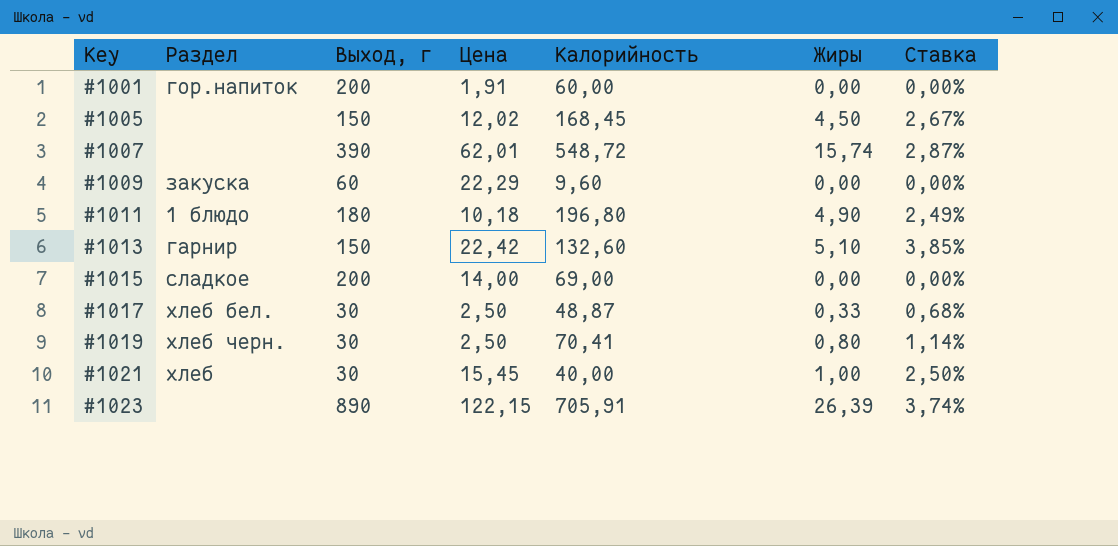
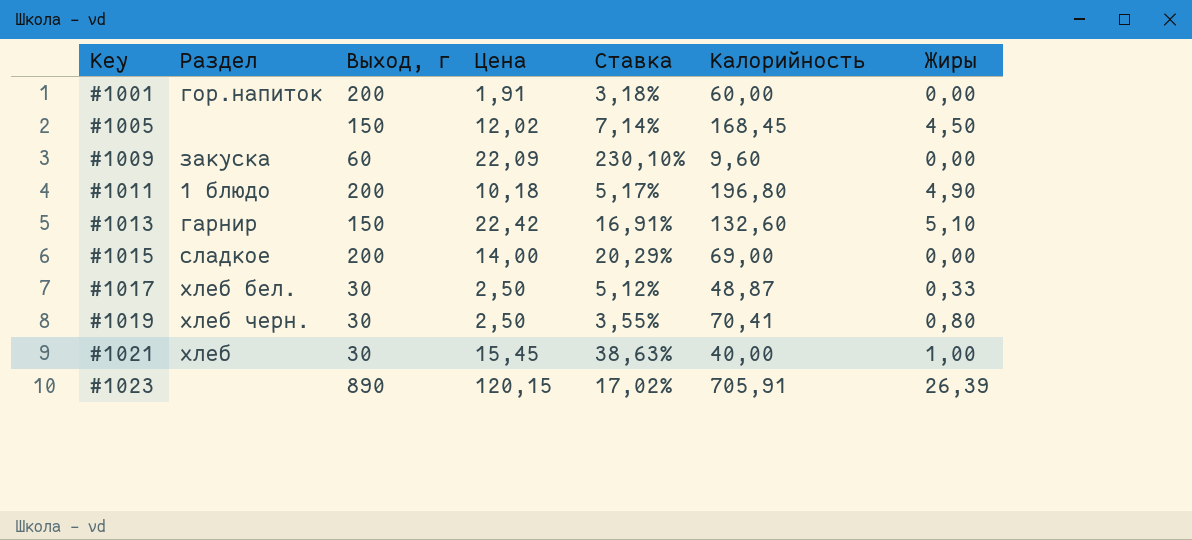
column Ставка | formula: [Жиры] / [Калорийность] -> [Цена] / [Калорийность]
column Ставка | position: 7 -> 5
row #1007: none | 390 | 62,01 | 548,72 | 15,74 | 2,87% -> none
#1009 | Цена: 22,29 -> 22,09
#1011 | Выход, г: 180 -> 200
#1023 | Цена: 122,15 -> 120,15

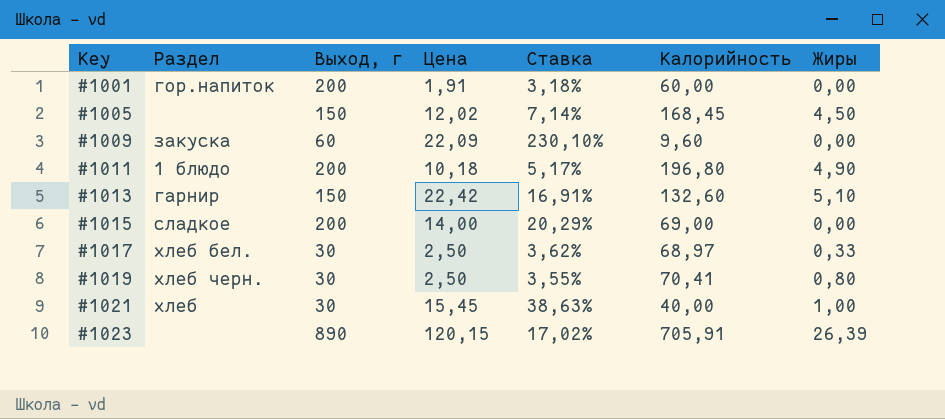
#1017 | Ставка: 5,12% -> 3,62%
#1017 | Калорийность: 48,87 -> 68,97

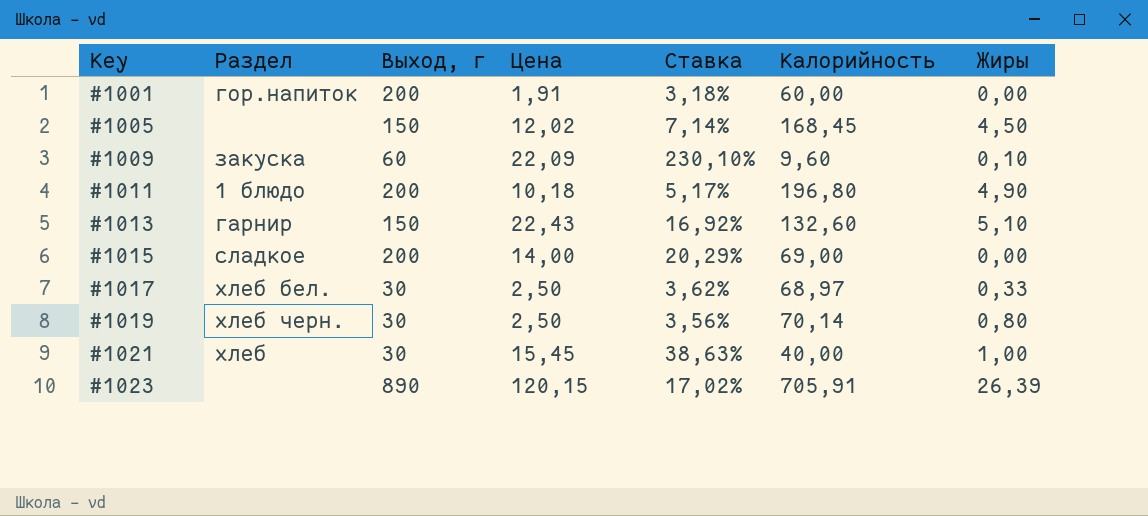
#1009 | Жиры: 0,00 -> 0,10
#1013 | Цена: 22,42 -> 22,43
#1013 | Ставка: 16,91% -> 16,92%
#1019 | Ставка: 3,55% -> 3,56%
#1019 | Калорийность: 70,41 -> 70,14

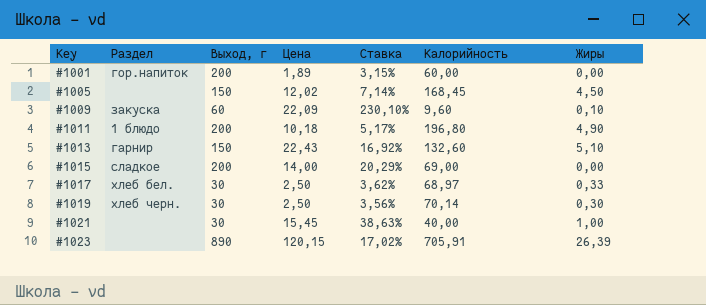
#1001 | Цена: 1,91 -> 1,89
#1001 | Ставка: 3,18% -> 3,15%
#1019 | Жиры: 0,80 -> 0,30
#1021 | Раздел: хлеб -> none

